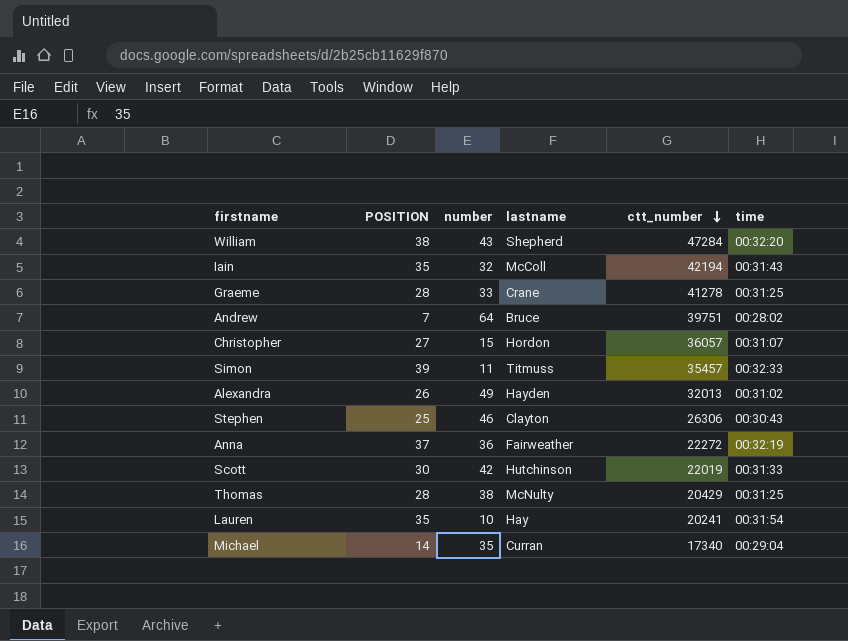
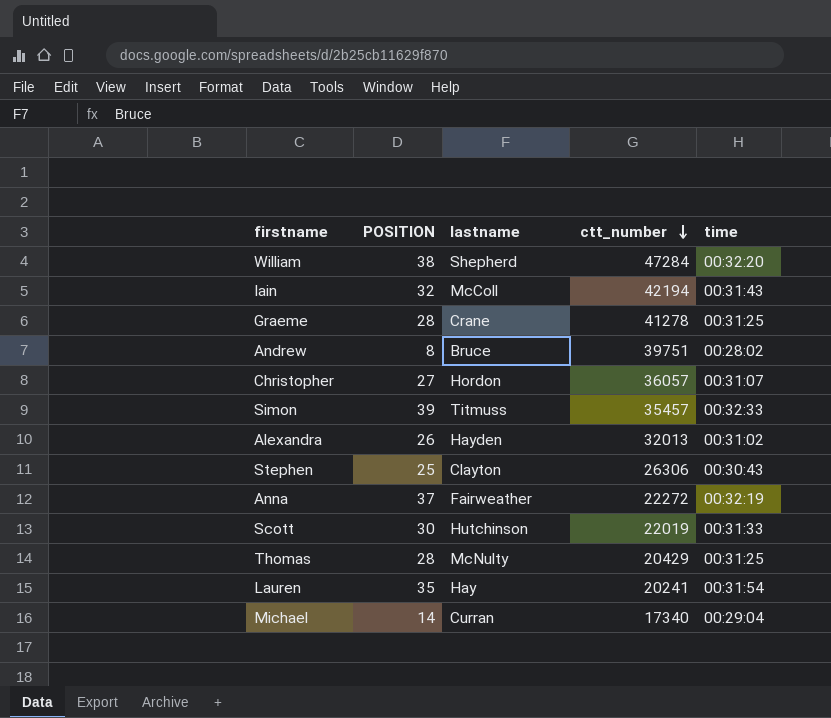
column number | position: 3 -> none
Iain | POSITION: 35 -> 32
Andrew | POSITION: 7 -> 8

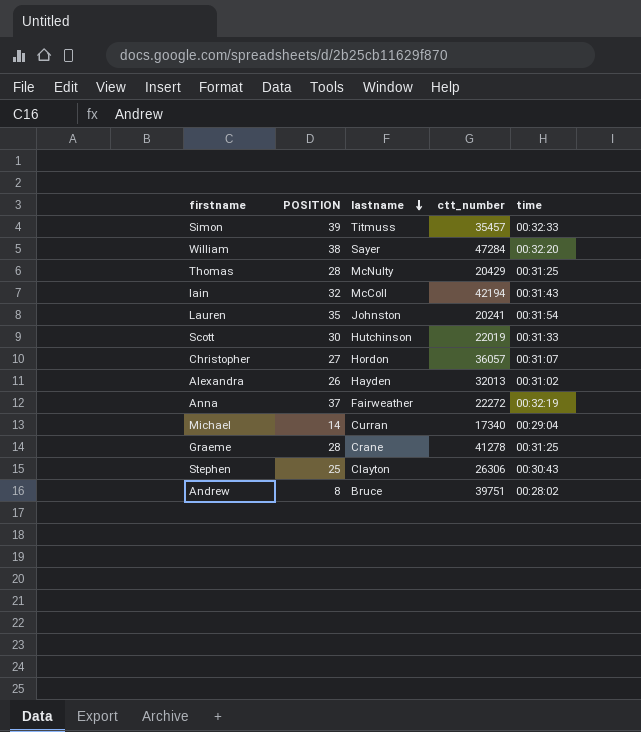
row order: ctt_number descending -> lastname descending
William | lastname: Shepherd -> Sayer
Lauren | lastname: Hay -> Johnston

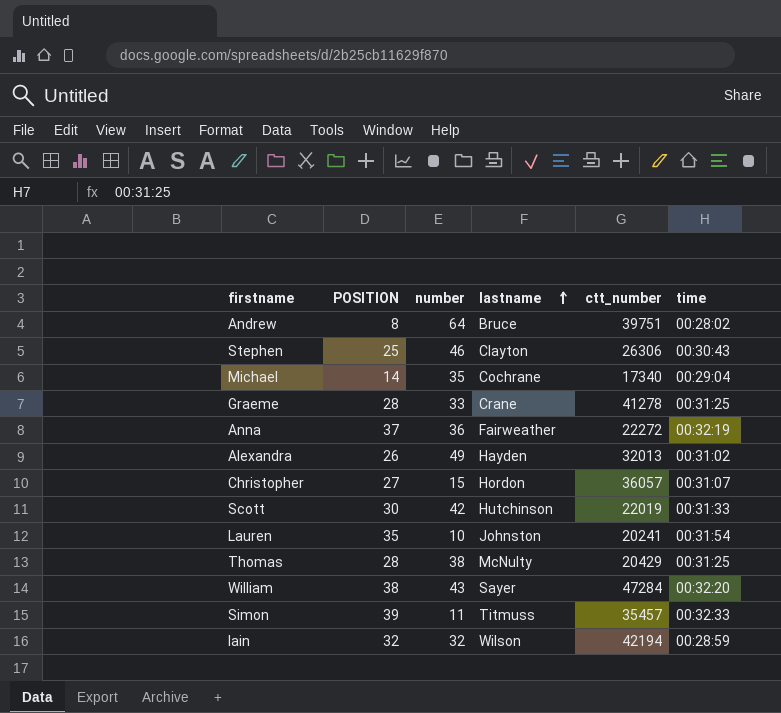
row order: lastname descending -> lastname ascending
column number | position: none -> 3
Michael | lastname: Curran -> Cochrane
Iain | lastname: McColl -> Wilson
Iain | time: 00:31:43 -> 00:28:59

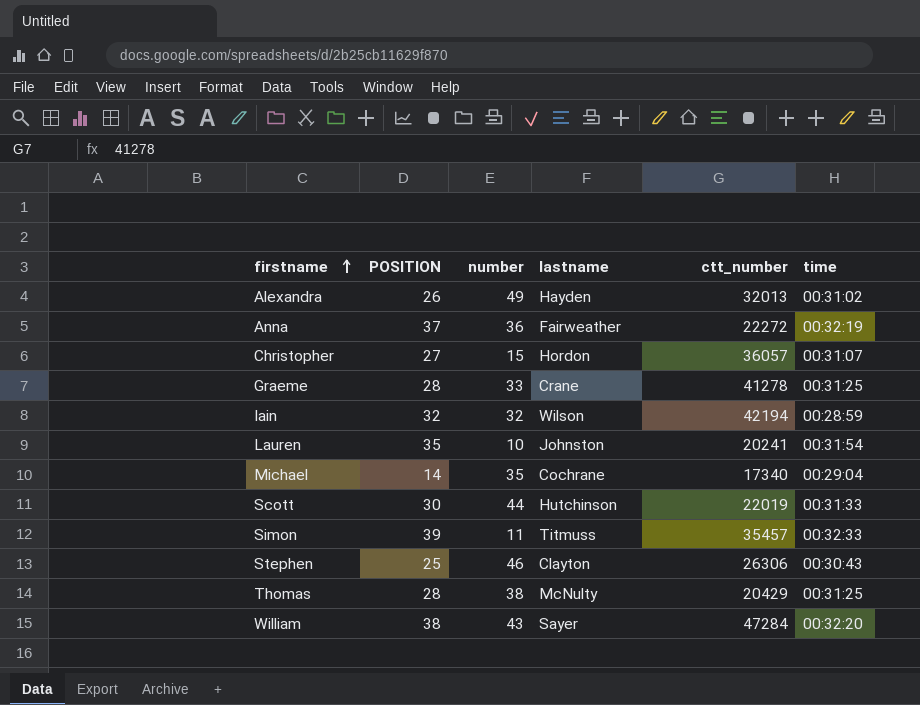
row order: lastname ascending -> firstname ascending
row Andrew: 8 | 64 | Bruce | 39751 | 00:28:02 -> none
Scott | number: 42 -> 44

